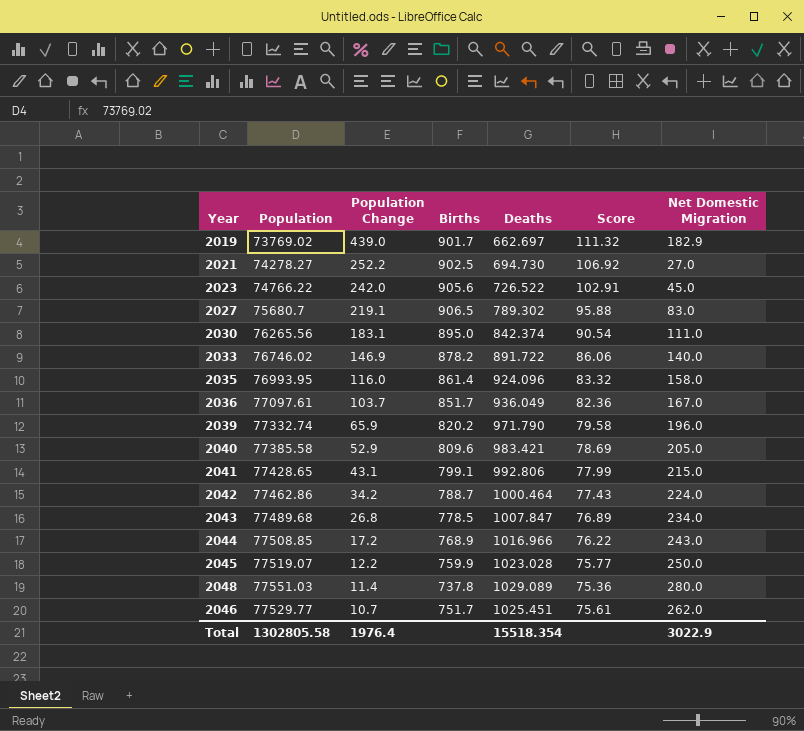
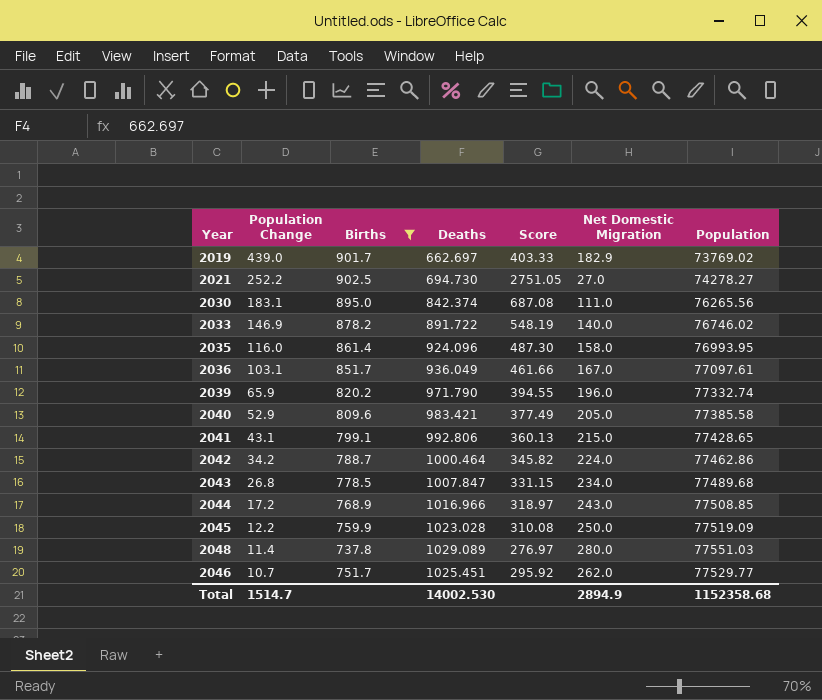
filter: none -> Births <= 902.5
column Score | formula: [Population] / [Deaths] -> [Population] / [Net Domestic Migration]
column Population | position: 2 -> 7
2036 | Population Change: 103.7 -> 103.1
2045 | Population: 77519.07 -> 77519.09
Total | Population Change: 1976.4 -> 1514.7
Total | Deaths: 15518.354 -> 14002.530
Total | Net Domestic Migration: 3022.9 -> 2894.9
Total | Population: 1302805.58 -> 1152358.68

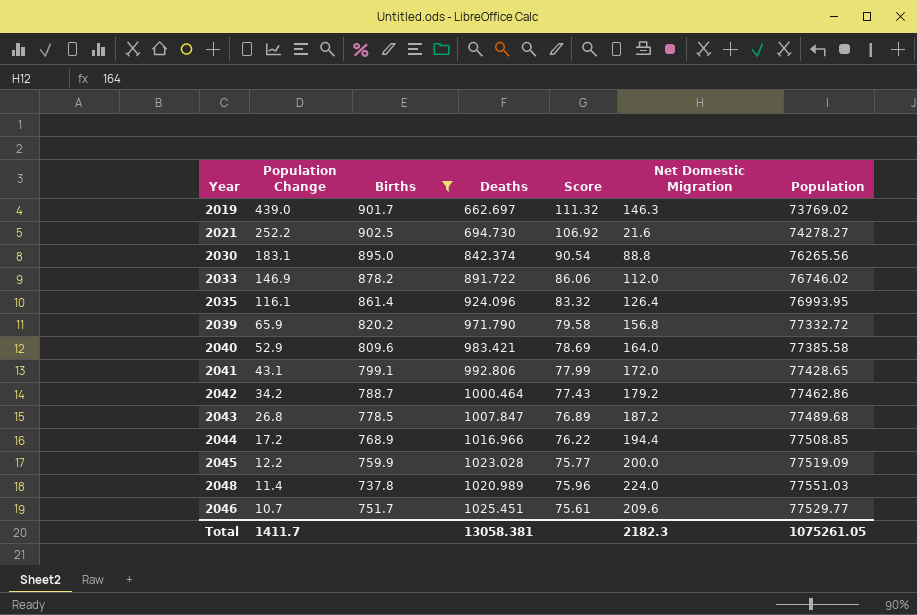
column Score | formula: [Population] / [Net Domestic Migration] -> [Population] / [Deaths]
row 2036: 103.1 | 851.7 | 936.049 | 461.66 | 167.0 | 77097.61 -> none
2019 | Net Domestic Migration: 182.9 -> 146.3
2021 | Net Domestic Migration: 27.0 -> 21.6
2030 | Net Domestic Migration: 111.0 -> 88.8
2033 | Net Domestic Migration: 140.0 -> 112.0
2035 | Population Change: 116.0 -> 116.1
2035 | Net Domestic Migration: 158.0 -> 126.4
2039 | Net Domestic Migration: 196.0 -> 156.8
2039 | Population: 77332.74 -> 77332.72
2040 | Net Domestic Migration: 205.0 -> 164.0
2041 | Net Domestic Migration: 215.0 -> 172.0
2042 | Net Domestic Migration: 224.0 -> 179.2
2043 | Net Domestic Migration: 234.0 -> 187.2
2044 | Net Domestic Migration: 243.0 -> 194.4
2045 | Net Domestic Migration: 250.0 -> 200.0
2048 | Deaths: 1029.089 -> 1020.989
2048 | Net Domestic Migration: 280.0 -> 224.0
2046 | Net Domestic Migration: 262.0 -> 209.6
Total | Population Change: 1514.7 -> 1411.7
Total | Deaths: 14002.530 -> 13058.381
Total | Net Domestic Migration: 2894.9 -> 2182.3
Total | Population: 1152358.68 -> 1075261.05

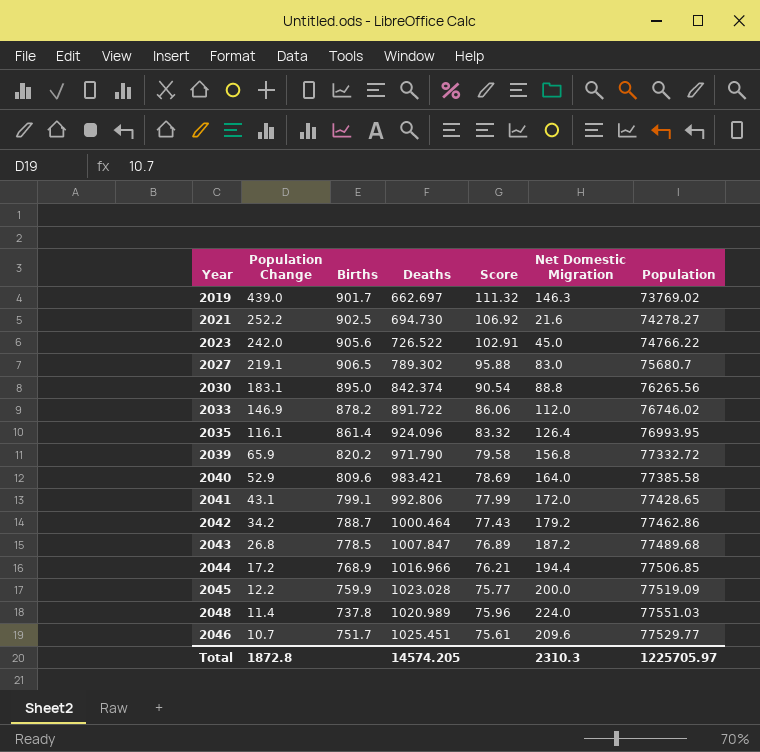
filter: Births <= 902.5 -> none
2044 | Score: 76.22 -> 76.21
2044 | Population: 77508.85 -> 77506.85
Total | Population Change: 1411.7 -> 1872.8
Total | Deaths: 13058.381 -> 14574.205
Total | Net Domestic Migration: 2182.3 -> 2310.3
Total | Population: 1075261.05 -> 1225705.97

